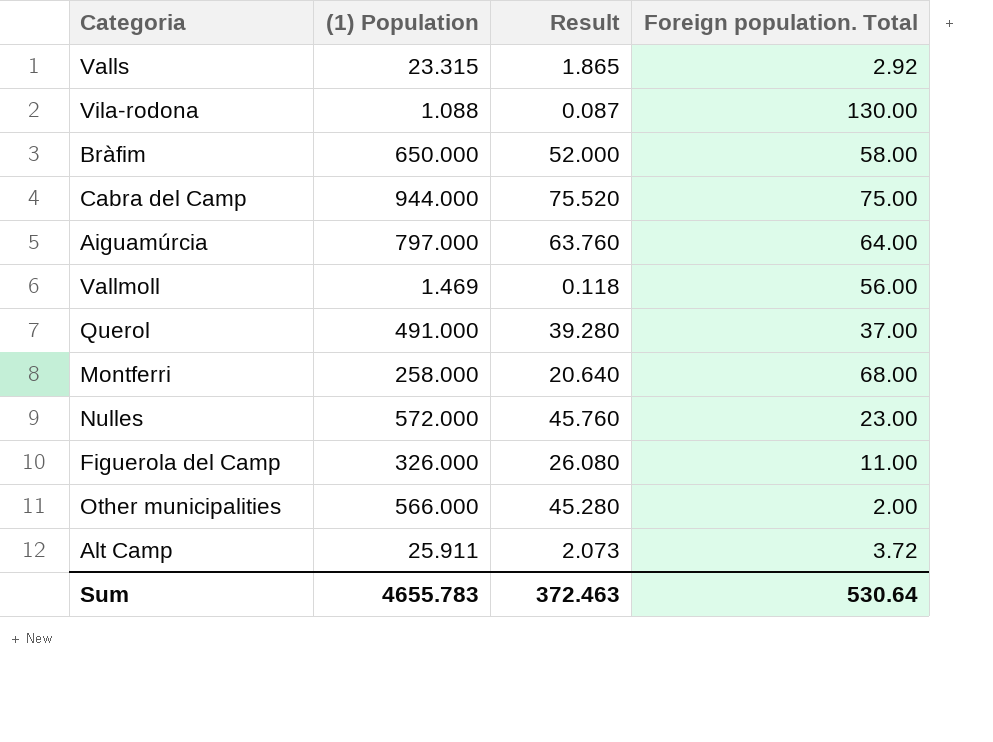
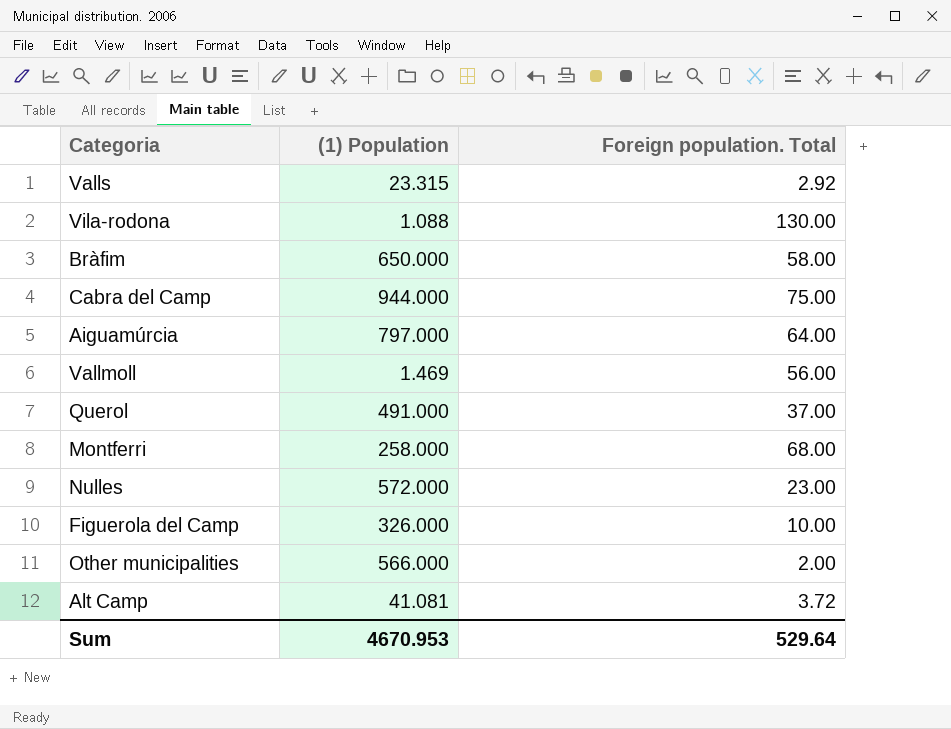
column Result | formula: [(1) Population] * 0.08 -> none
Figuerola del Camp | Foreign population. Total: 11.00 -> 10.00
Alt Camp | (1) Population: 25.911 -> 41.081
Sum | (1) Population: 4655.783 -> 4670.953
Sum | Foreign population. Total: 530.64 -> 529.64

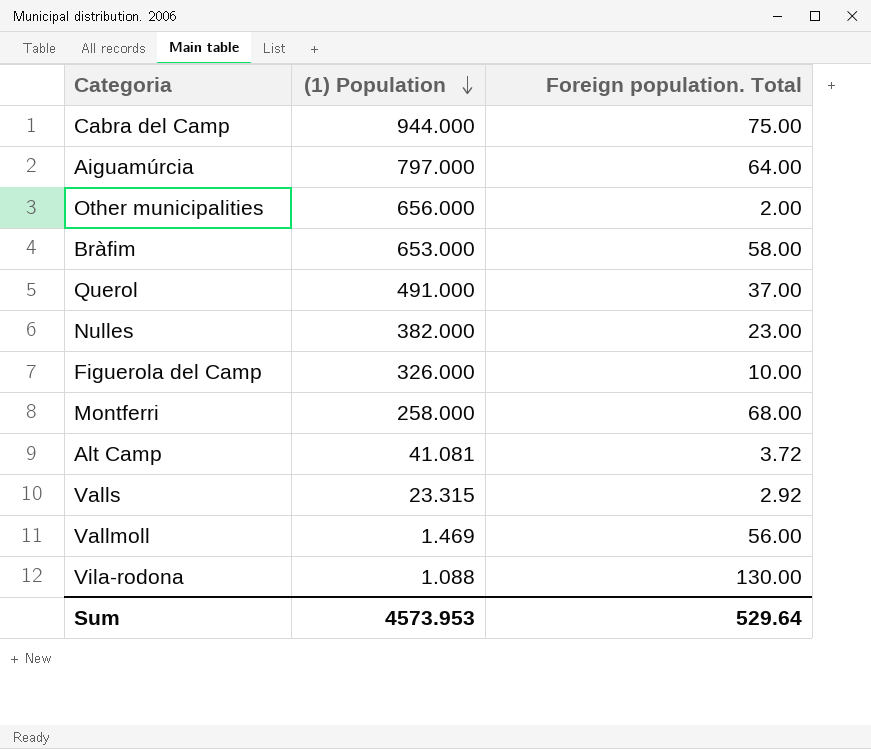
row order: none -> (1) Population descending
Other municipalities | (1) Population: 566.000 -> 656.000
Bràfim | (1) Population: 650.000 -> 653.000
Nulles | (1) Population: 572.000 -> 382.000
Sum | (1) Population: 4670.953 -> 4573.953

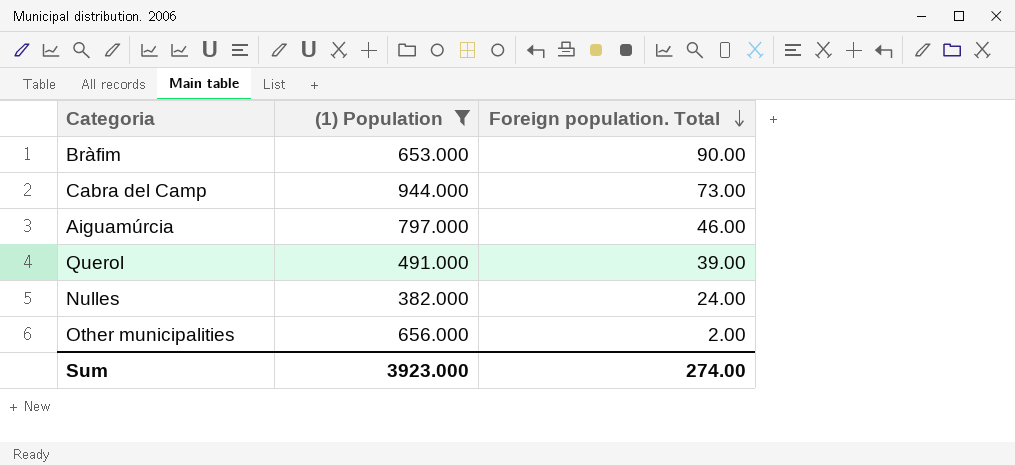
filter: none -> (1) Population >= 382.000
row order: (1) Population descending -> Foreign population. Total descending
Bràfim | Foreign population. Total: 58.00 -> 90.00
Cabra del Camp | Foreign population. Total: 75.00 -> 73.00
Aiguamúrcia | Foreign population. Total: 64.00 -> 46.00
Querol | Foreign population. Total: 37.00 -> 39.00
Nulles | Foreign population. Total: 23.00 -> 24.00
Sum | (1) Population: 4573.953 -> 3923.000
Sum | Foreign population. Total: 529.64 -> 274.00

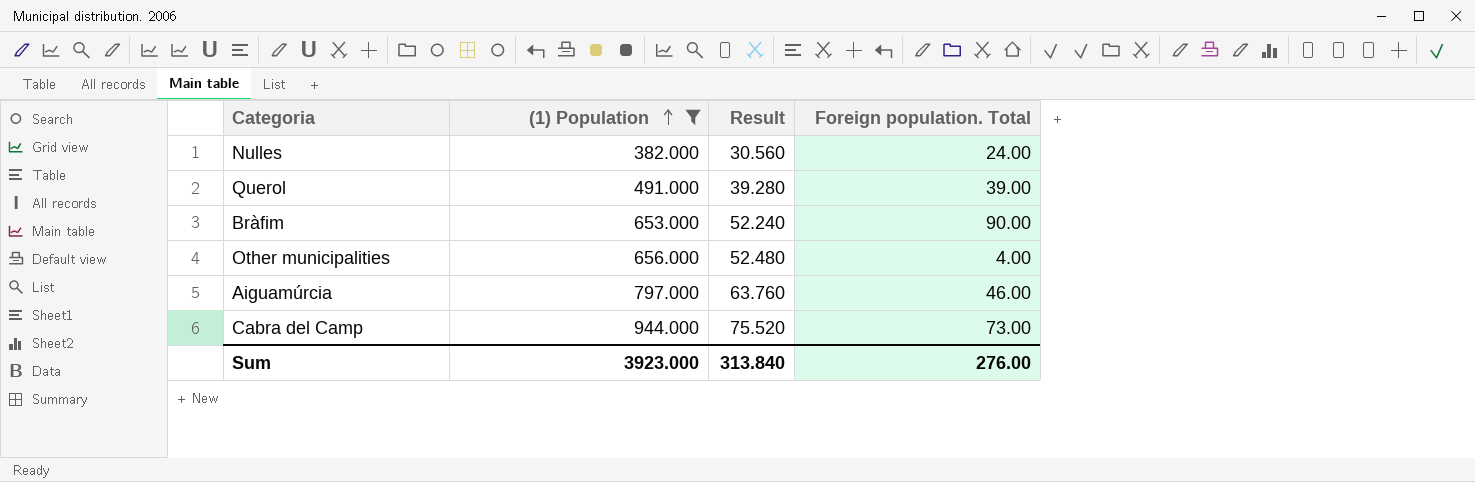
row order: Foreign population. Total descending -> (1) Population ascending
column Result | formula: none -> [(1) Population] * 0.08
Other municipalities | Foreign population. Total: 2.00 -> 4.00
Sum | Foreign population. Total: 274.00 -> 276.00

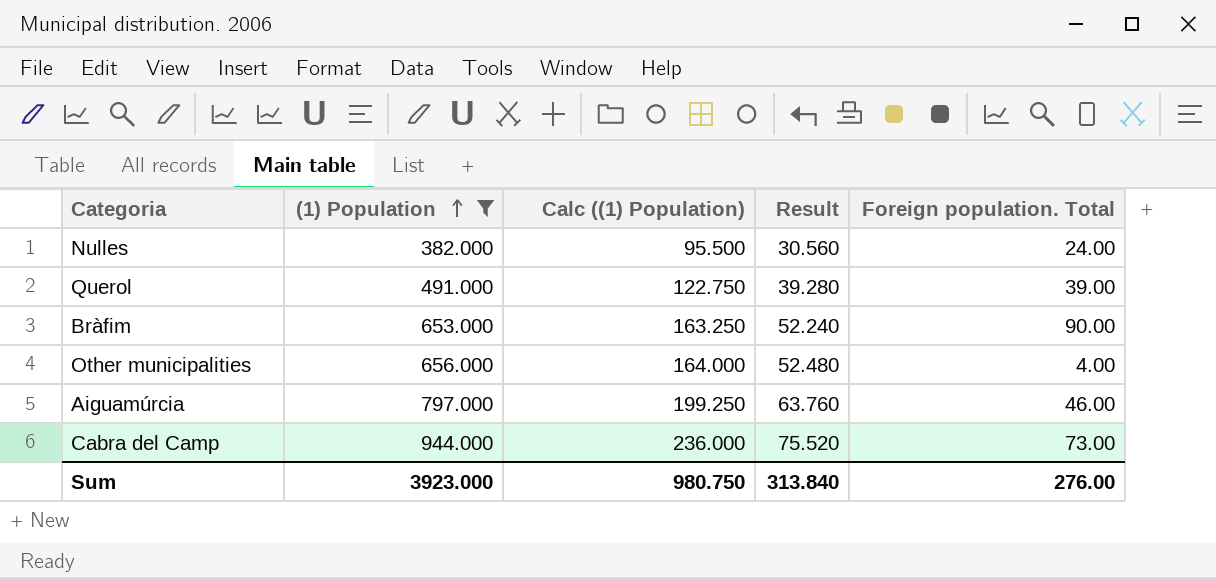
column Calc ((1) Population) | formula: none -> [(1) Population] * 0.25

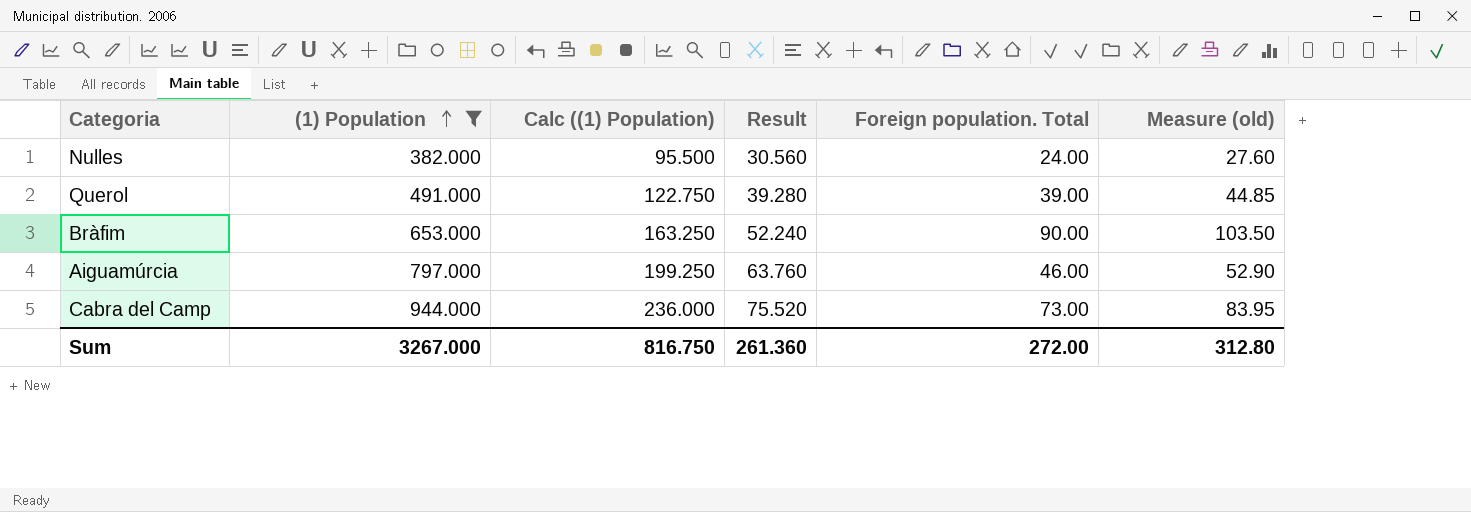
column Measure (old) | formula: none -> [Foreign population. Total] * 1.15
row Other municipalities: 656.000 | 164.000 | 52.480 | 4.00 -> none
Sum | (1) Population: 3923.000 -> 3267.000
Sum | Calc ((1) Population): 980.750 -> 816.750
Sum | Result: 313.840 -> 261.360
Sum | Foreign population. Total: 276.00 -> 272.00

